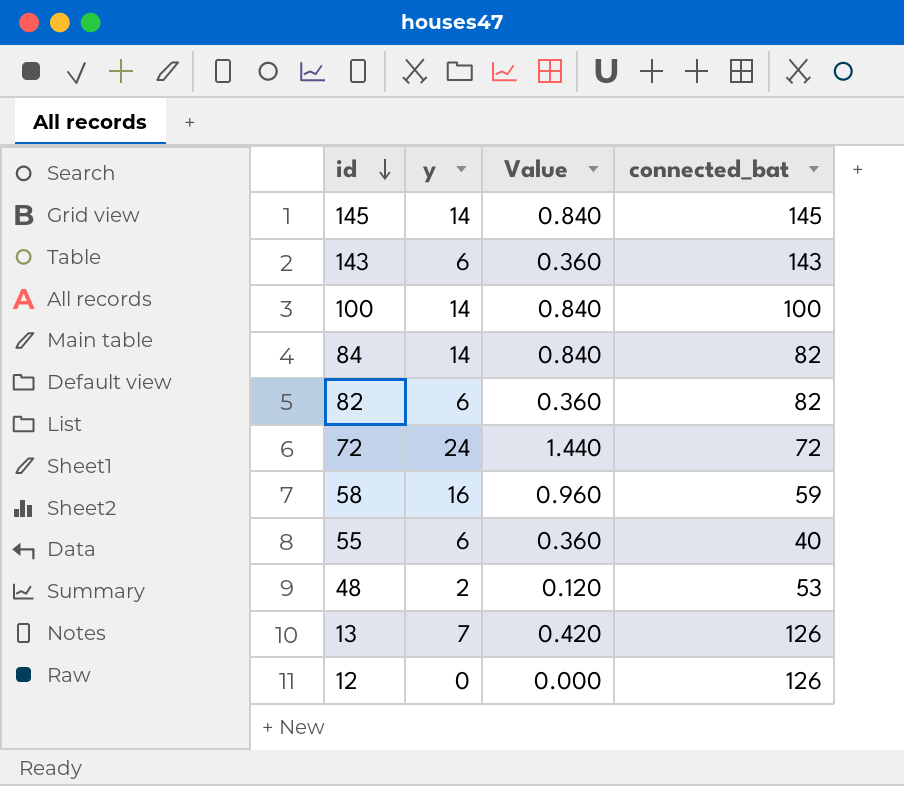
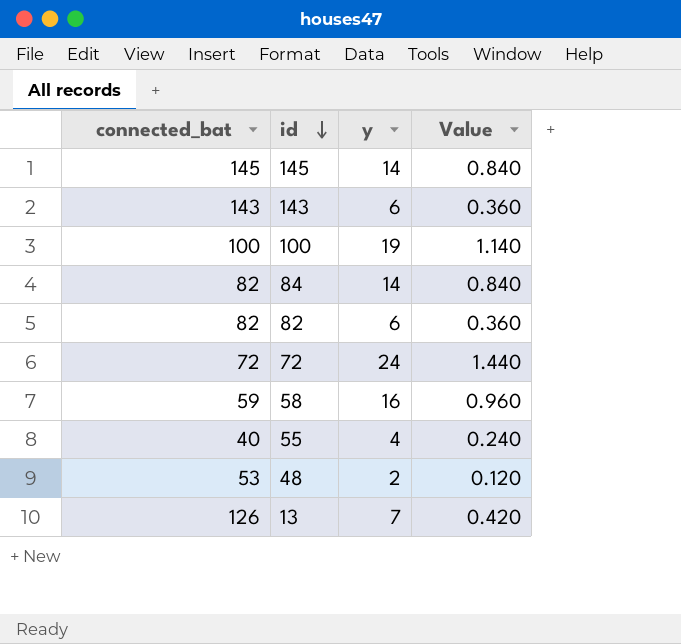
column connected_bat | position: 4 -> 1
row 12: 0 | 0.000 | 126 -> none
100 | y: 14 -> 19
100 | Value: 0.840 -> 1.140
55 | y: 6 -> 4
55 | Value: 0.360 -> 0.240

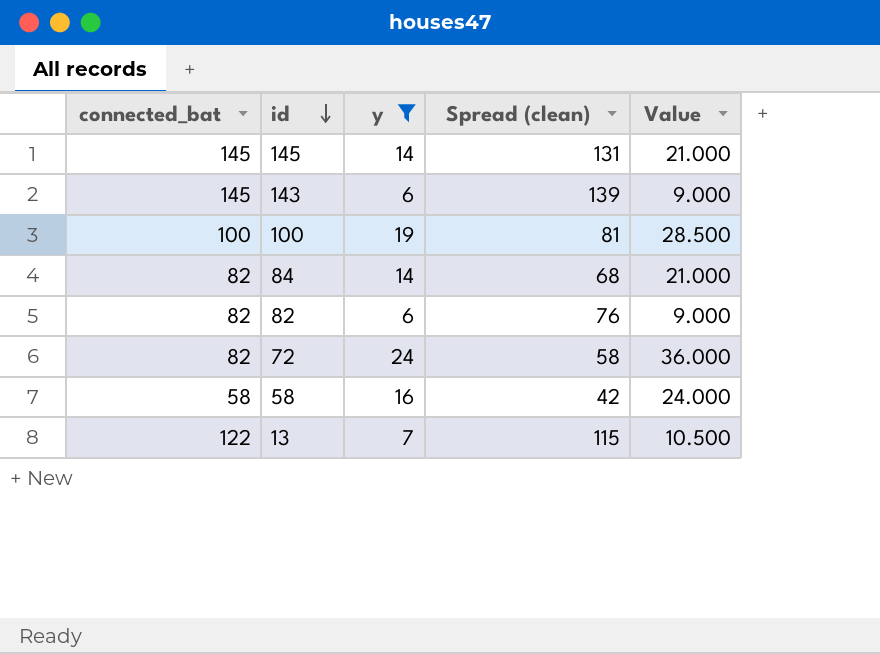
filter: none -> y >= 6
column Spread (clean) | formula: none -> [connected_bat] - [y]
column Value | formula: [y] * 0.06 -> [y] * 1.5
143 | connected_bat: 143 -> 145
72 | connected_bat: 72 -> 82
58 | connected_bat: 59 -> 58
13 | connected_bat: 126 -> 122

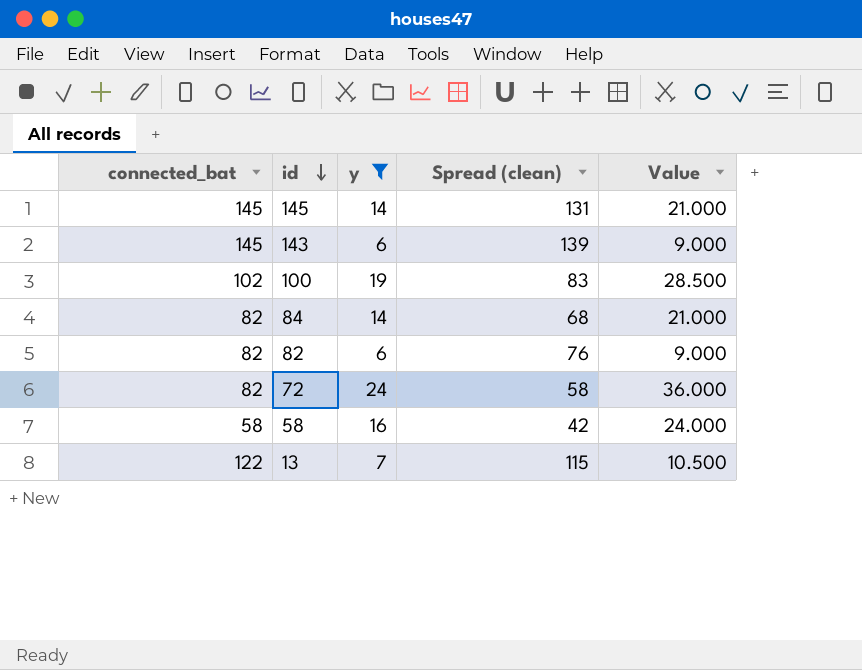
100 | connected_bat: 100 -> 102
100 | Spread (clean): 81 -> 83

